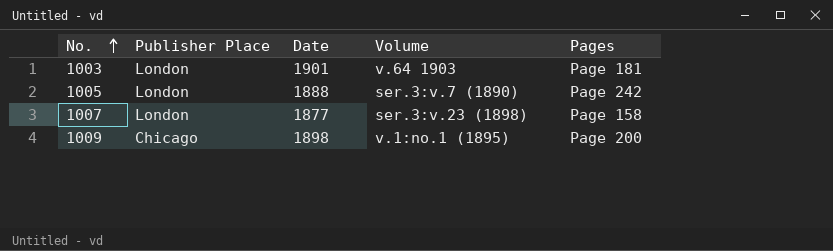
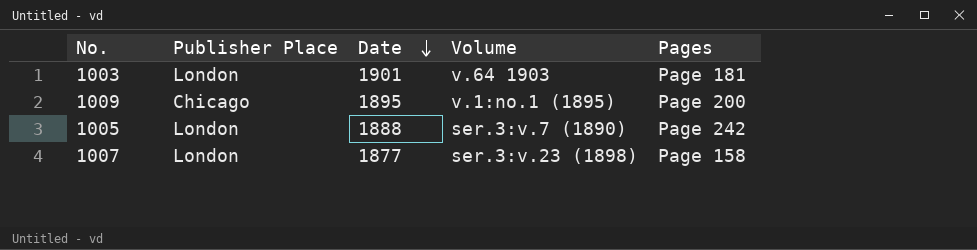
row order: No. ascending -> Date descending
1009 | Date: 1898 -> 1895

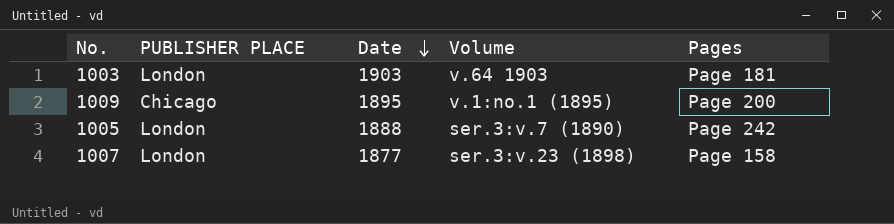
column name: Publisher Place -> PUBLISHER PLACE
1003 | Date: 1901 -> 1903

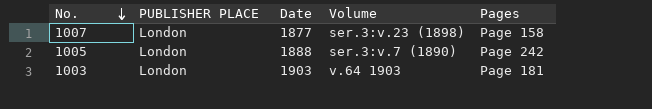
row order: Date descending -> No. descending
row 1009: Chicago | 1895 | v.1:no.1 (1895) | Page 200 -> none

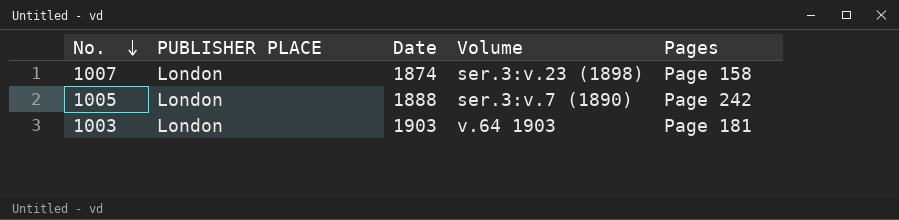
1007 | Date: 1877 -> 1874

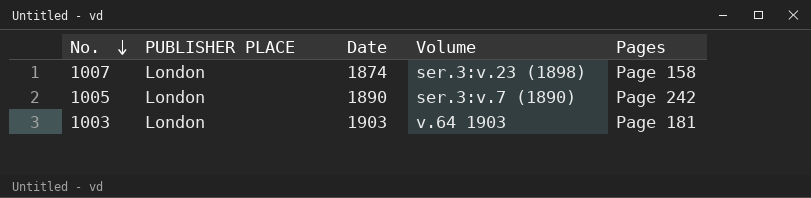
1005 | Date: 1888 -> 1890

